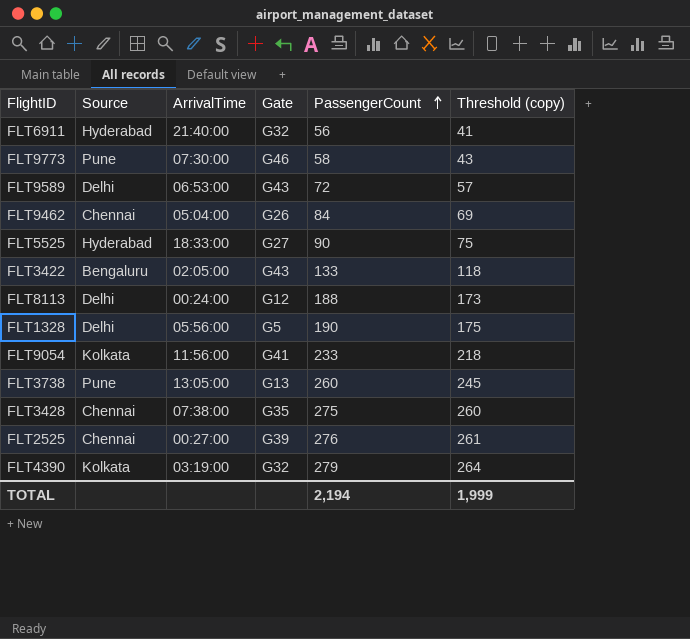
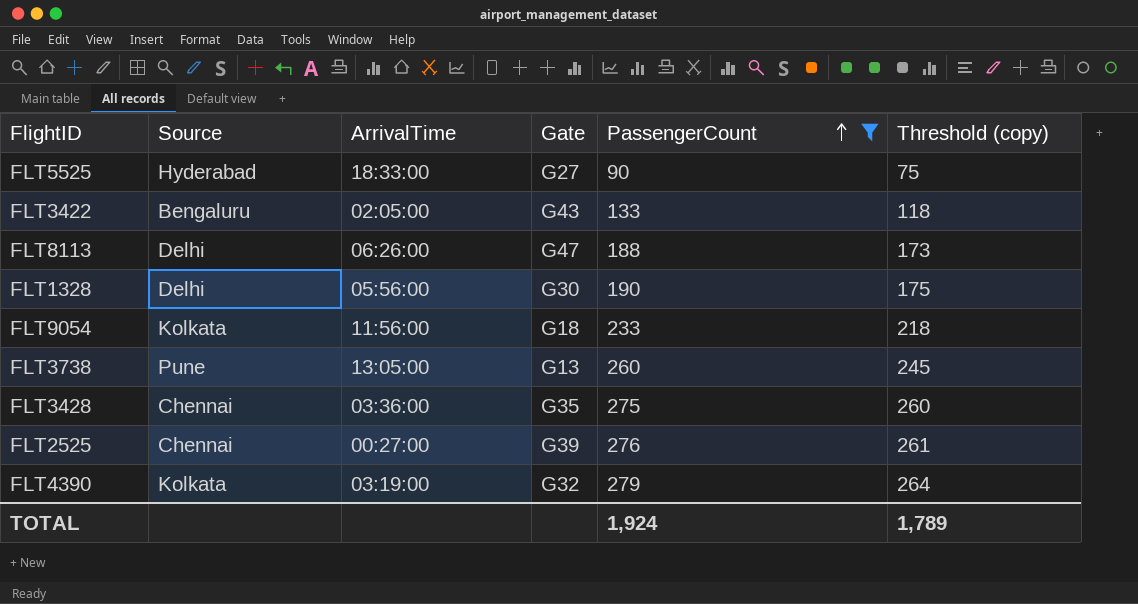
filter: none -> PassengerCount >= 90
FLT8113 | ArrivalTime: 00:24:00 -> 06:26:00
FLT8113 | Gate: G12 -> G47
FLT1328 | Gate: G5 -> G30
FLT9054 | Gate: G41 -> G18
FLT3428 | ArrivalTime: 07:38:00 -> 03:36:00
TOTAL | PassengerCount: 2,194 -> 1,924
TOTAL | Threshold (copy): 1,999 -> 1,789

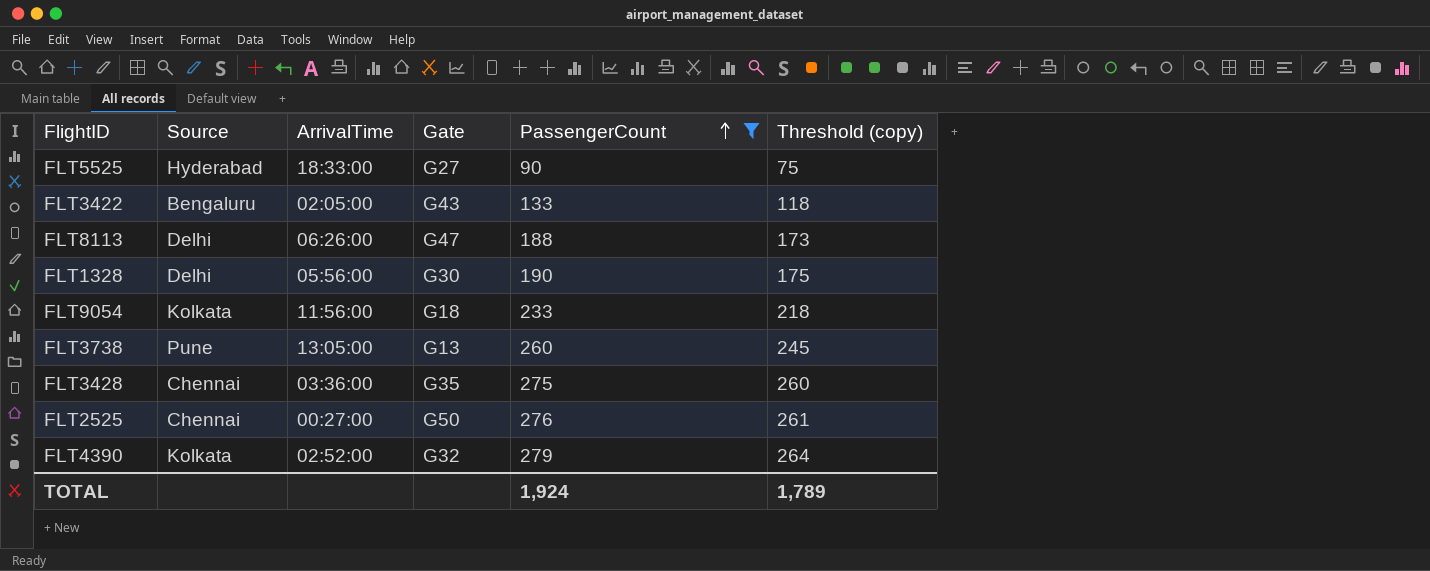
FLT2525 | Gate: G39 -> G50
FLT4390 | ArrivalTime: 03:19:00 -> 02:52:00

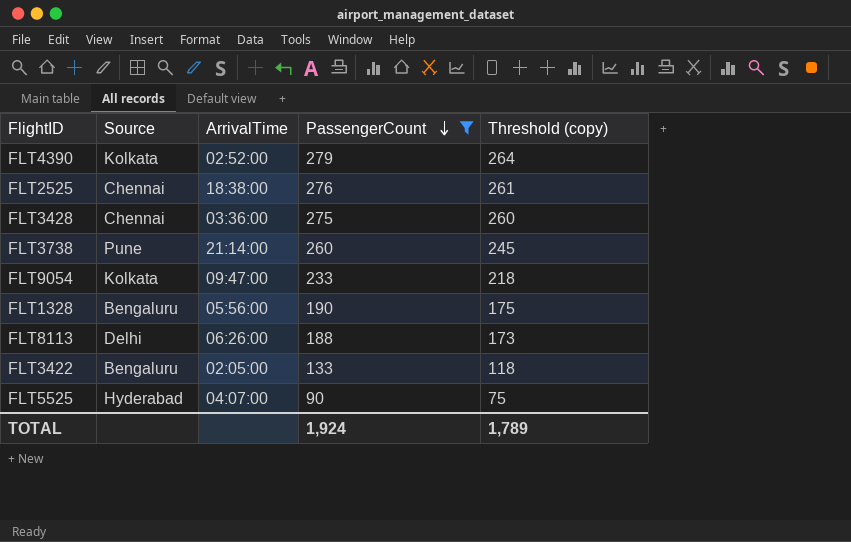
row order: PassengerCount ascending -> PassengerCount descending
column Gate | position: 4 -> none
FLT2525 | ArrivalTime: 00:27:00 -> 18:38:00
FLT3738 | ArrivalTime: 13:05:00 -> 21:14:00
FLT9054 | ArrivalTime: 11:56:00 -> 09:47:00
FLT1328 | Source: Delhi -> Bengaluru
FLT5525 | ArrivalTime: 18:33:00 -> 04:07:00

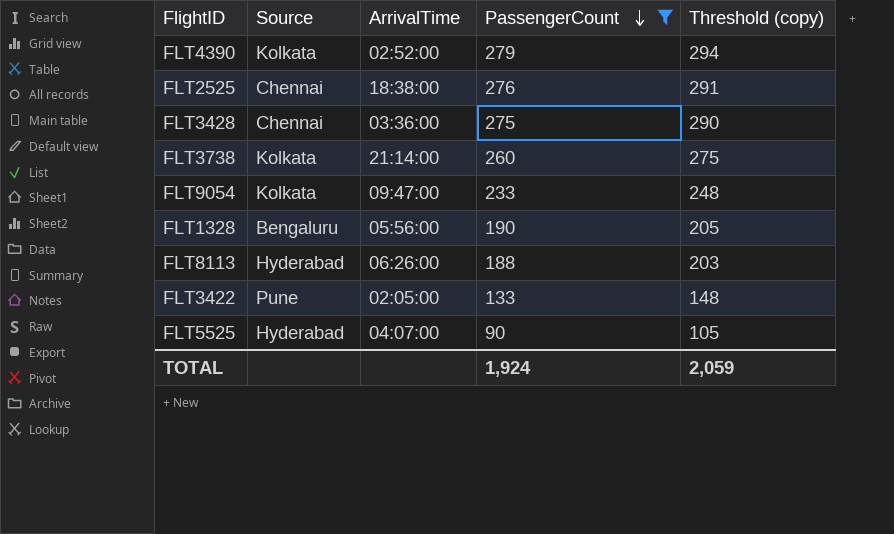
column Threshold (copy) | formula: [PassengerCount] - 15 -> [PassengerCount] + 15
FLT3738 | Source: Pune -> Kolkata
FLT8113 | Source: Delhi -> Hyderabad
FLT3422 | Source: Bengaluru -> Pune
TOTAL | Threshold (copy): 1,789 -> 2,059

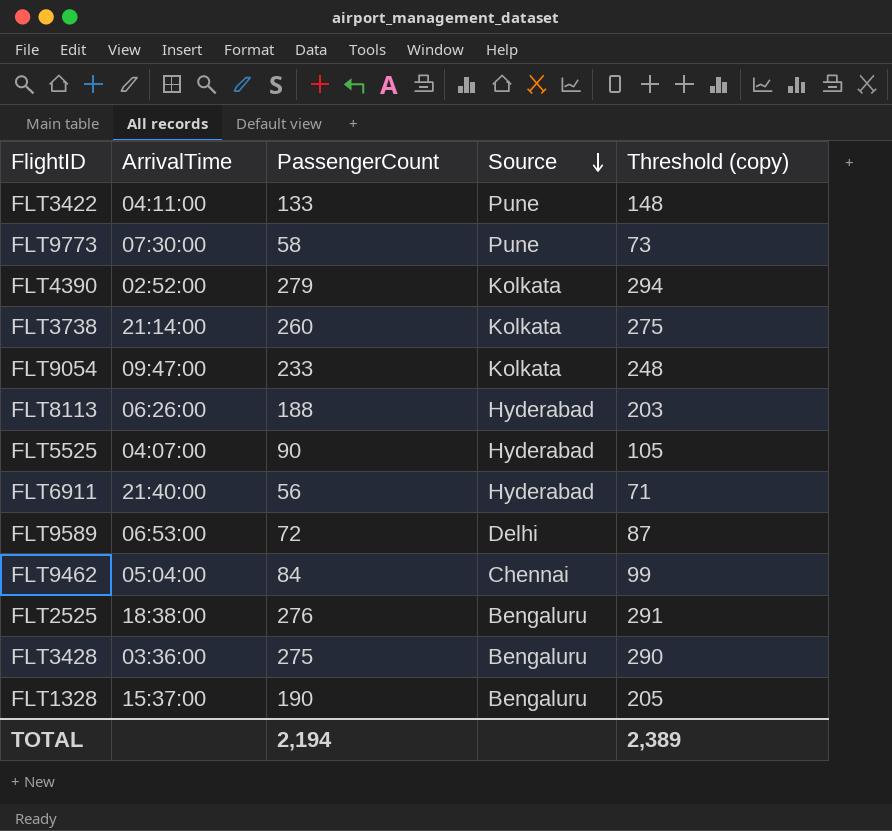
filter: PassengerCount >= 90 -> none
row order: PassengerCount descending -> Source descending
column Source | position: 2 -> 4
FLT3422 | ArrivalTime: 02:05:00 -> 04:11:00
FLT2525 | Source: Chennai -> Bengaluru
FLT3428 | Source: Chennai -> Bengaluru
FLT1328 | ArrivalTime: 05:56:00 -> 15:37:00
TOTAL | PassengerCount: 1,924 -> 2,194
TOTAL | Threshold (copy): 2,059 -> 2,389

